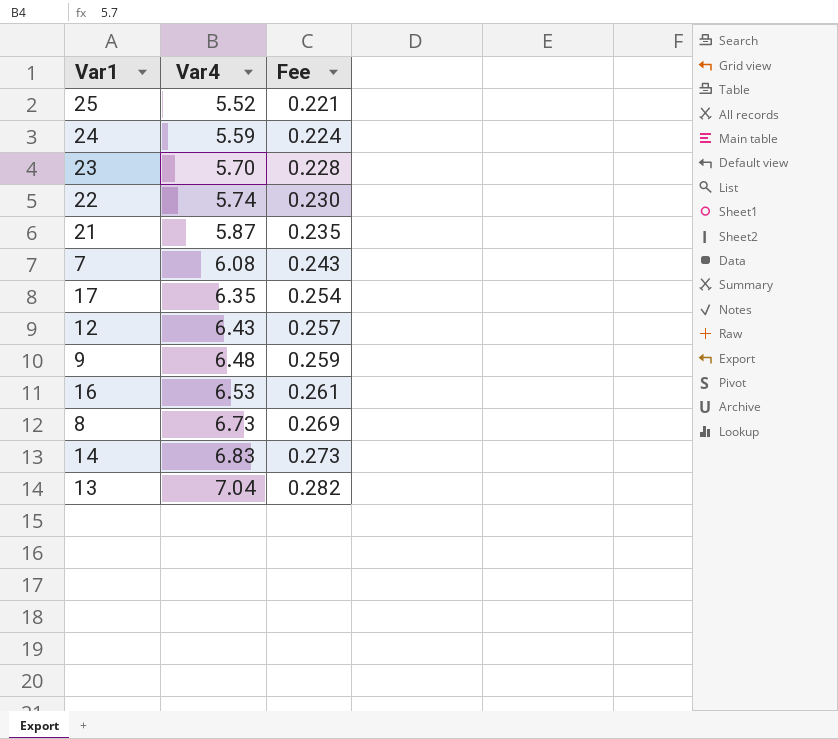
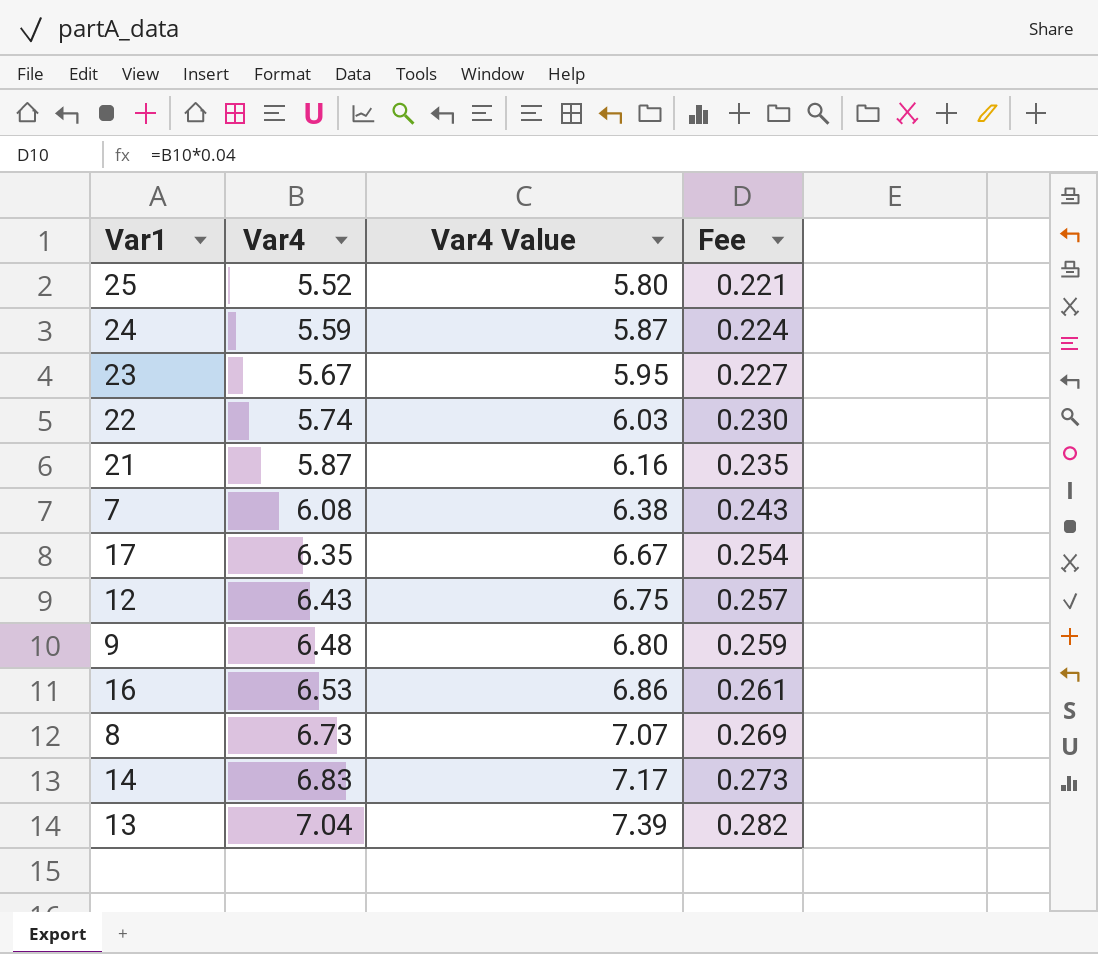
column Var4 Value | formula: none -> [Var4] * 1.05
23 | Var4: 5.70 -> 5.67
23 | Fee: 0.228 -> 0.227

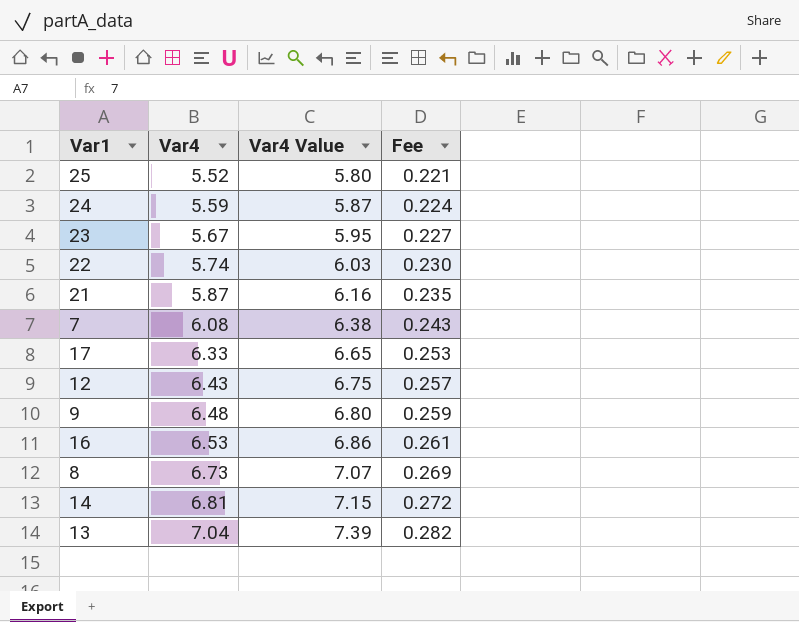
17 | Var4: 6.35 -> 6.33
17 | Var4 Value: 6.67 -> 6.65
17 | Fee: 0.254 -> 0.253
14 | Var4: 6.83 -> 6.81
14 | Var4 Value: 7.17 -> 7.15
14 | Fee: 0.273 -> 0.272

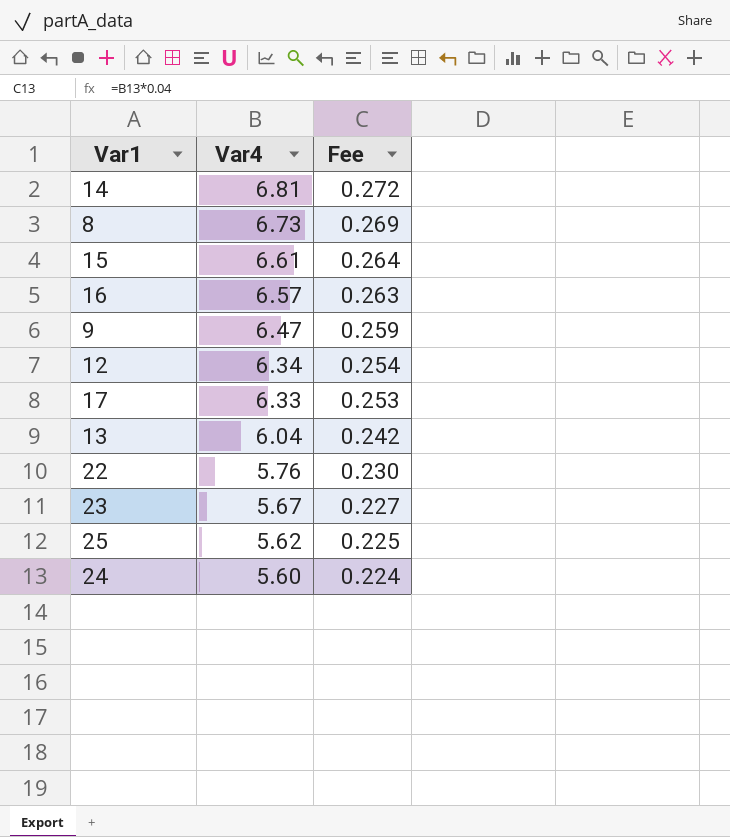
row order: Var4 ascending -> Var4 descending
column Var4 Value | formula: [Var4] * 1.05 -> none
row 21: 5.87 | 6.16 | 0.235 -> none
row 7: 6.08 | 6.38 | 0.243 -> none
row 15: none -> 6.61 | 0.264
16 | Var4: 6.53 -> 6.57
16 | Fee: 0.261 -> 0.263
9 | Var4: 6.48 -> 6.47
12 | Var4: 6.43 -> 6.34
12 | Fee: 0.257 -> 0.254
13 | Var4: 7.04 -> 6.04
13 | Fee: 0.282 -> 0.242
22 | Var4: 5.74 -> 5.76
25 | Var4: 5.52 -> 5.62
25 | Fee: 0.221 -> 0.225
24 | Var4: 5.59 -> 5.60

